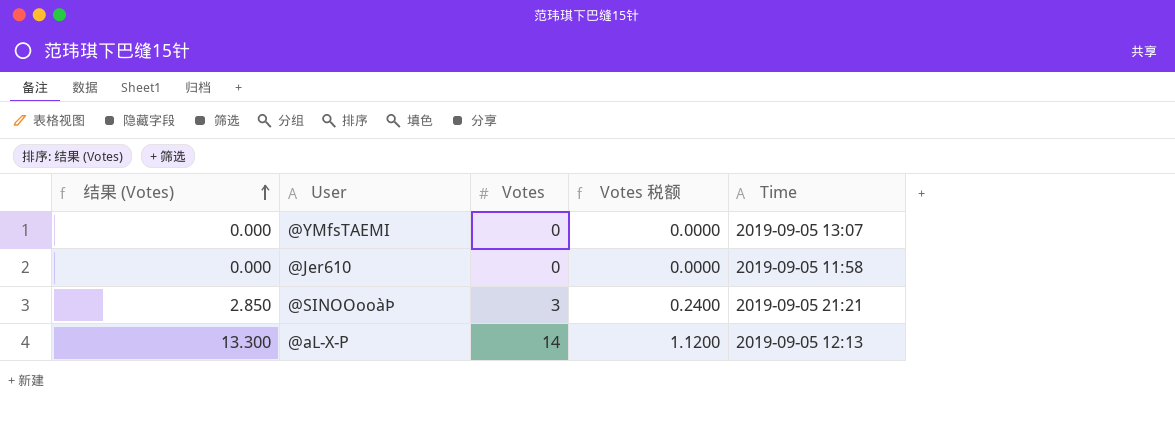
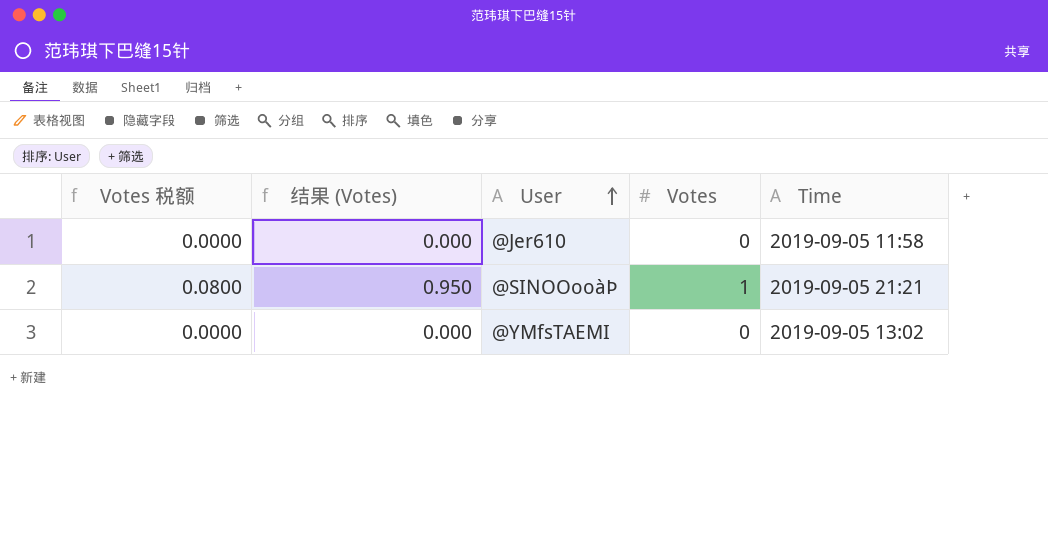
row order: 结果 (Votes) ascending -> User ascending
column Votes 税额 | position: 4 -> 1
row @aL-X-P: 13.300 | 14 | 1.1200 | 2019-09-05 12:13 -> none
@SINOOooàÞ | Votes 税额: 0.2400 -> 0.0800
@SINOOooàÞ | 结果 (Votes): 2.850 -> 0.950
@SINOOooàÞ | Votes: 3 -> 1
@YMfsTAEMI | Time: 2019-09-05 13:07 -> 2019-09-05 13:02

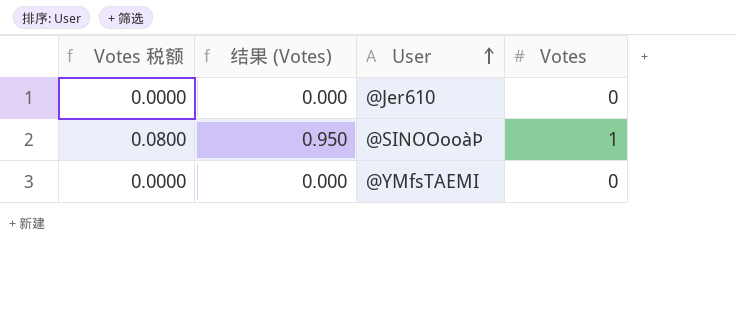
column Time | position: 5 -> none

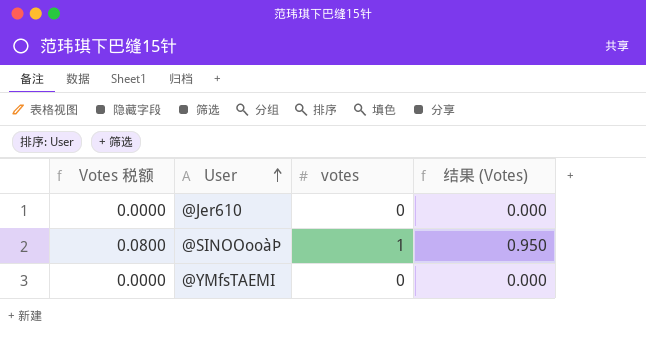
column name: Votes -> votes
column 结果 (Votes) | position: 2 -> 4

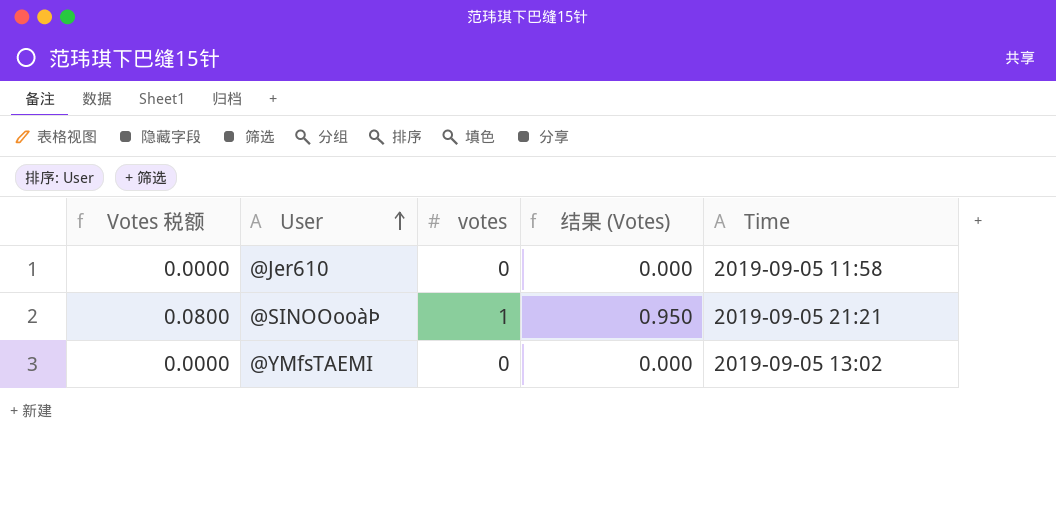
column Time | position: none -> 5

